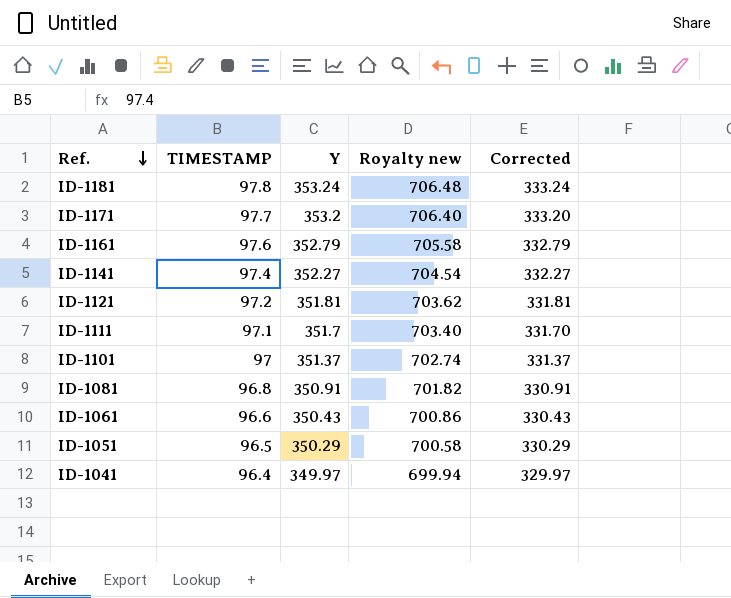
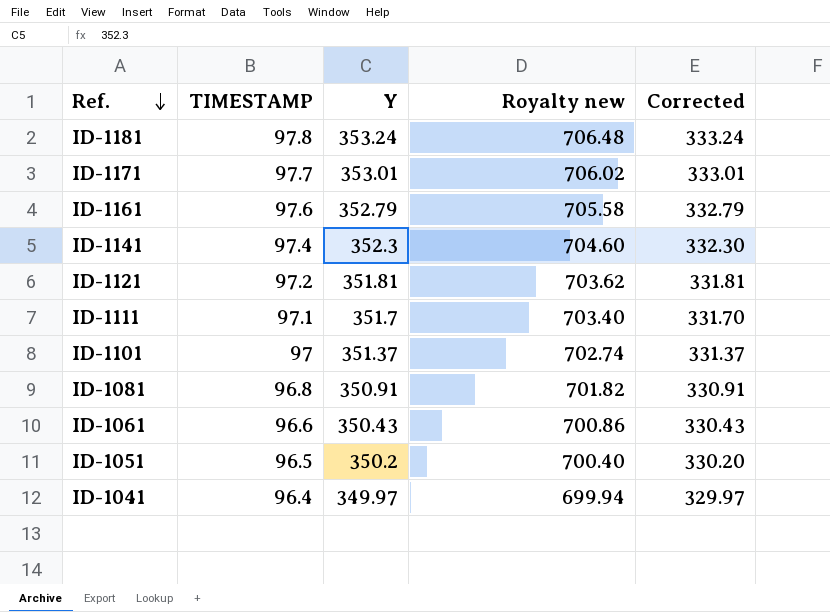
ID-1171 | Y: 353.2 -> 353.01
ID-1171 | Royalty new: 706.40 -> 706.02
ID-1171 | Corrected: 333.20 -> 333.01
ID-1141 | Y: 352.27 -> 352.3
ID-1141 | Royalty new: 704.54 -> 704.60
ID-1141 | Corrected: 332.27 -> 332.30
ID-1051 | Y: 350.29 -> 350.2
ID-1051 | Royalty new: 700.58 -> 700.40
ID-1051 | Corrected: 330.29 -> 330.20

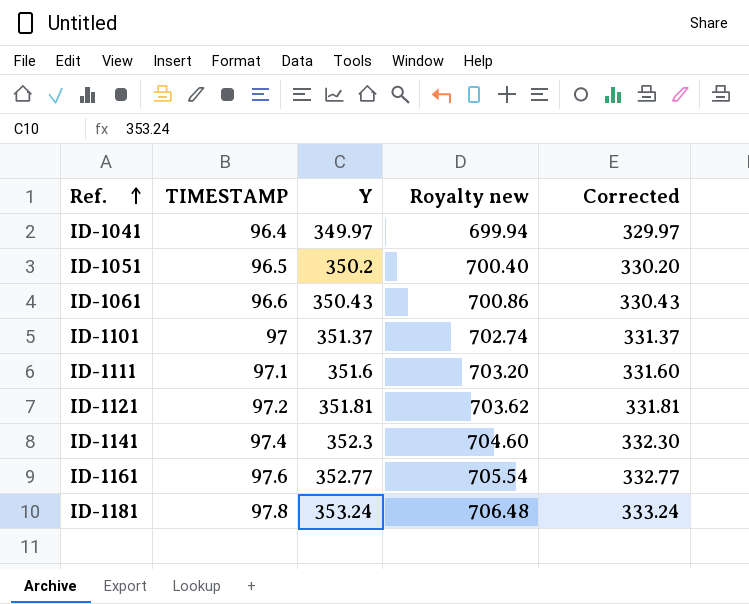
row order: Ref. descending -> Ref. ascending
row ID-1171: 97.7 | 353.01 | 706.02 | 333.01 -> none
row ID-1081: 96.8 | 350.91 | 701.82 | 330.91 -> none
ID-1111 | Y: 351.7 -> 351.6
ID-1111 | Royalty new: 703.40 -> 703.20
ID-1111 | Corrected: 331.70 -> 331.60
ID-1161 | Y: 352.79 -> 352.77
ID-1161 | Royalty new: 705.58 -> 705.54
ID-1161 | Corrected: 332.79 -> 332.77

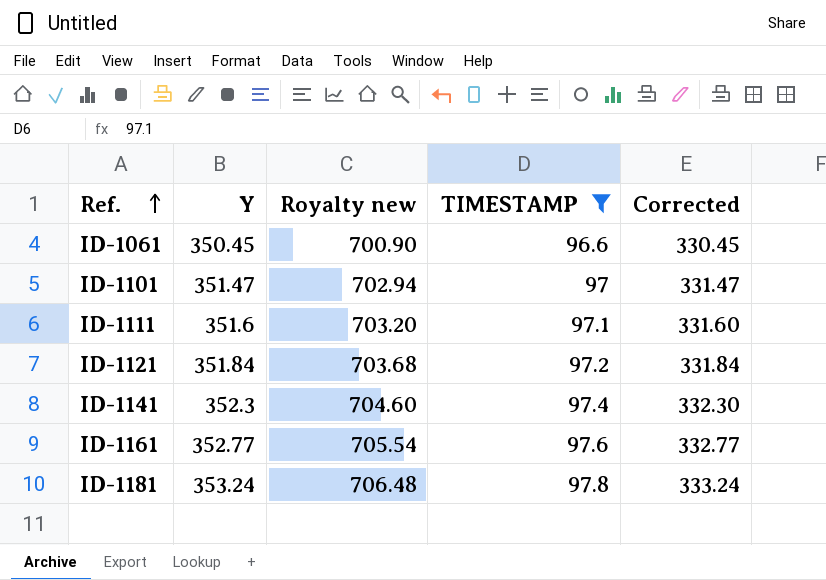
filter: none -> TIMESTAMP >= 96.6
column TIMESTAMP | position: 2 -> 4
ID-1061 | Y: 350.43 -> 350.45
ID-1061 | Royalty new: 700.86 -> 700.90
ID-1061 | Corrected: 330.43 -> 330.45
ID-1101 | Y: 351.37 -> 351.47
ID-1101 | Royalty new: 702.74 -> 702.94
ID-1101 | Corrected: 331.37 -> 331.47
ID-1121 | Y: 351.81 -> 351.84
ID-1121 | Royalty new: 703.62 -> 703.68
ID-1121 | Corrected: 331.81 -> 331.84

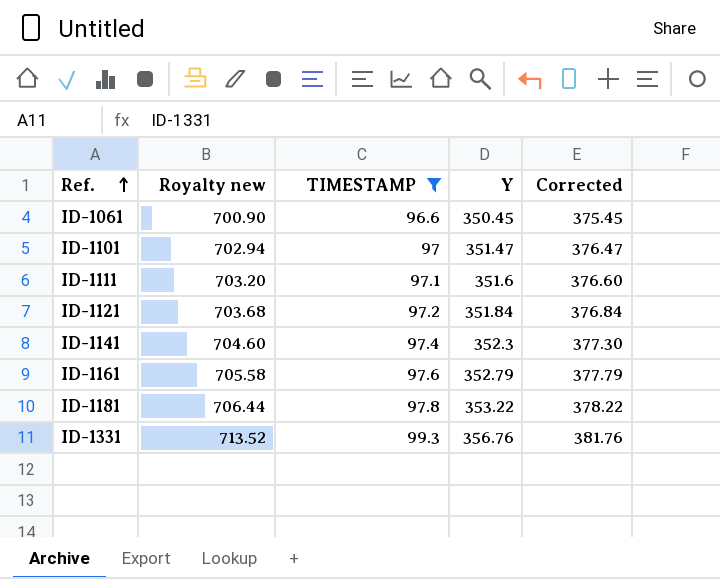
column Y | position: 2 -> 4
column Corrected | formula: [Y] - 20 -> [Y] + 25
ID-1161 | Royalty new: 705.54 -> 705.58
ID-1161 | Y: 352.77 -> 352.79
ID-1181 | Royalty new: 706.48 -> 706.44
ID-1181 | Y: 353.24 -> 353.22
row ID-1331: none -> 713.52 | 99.3 | 356.76 | 381.76

